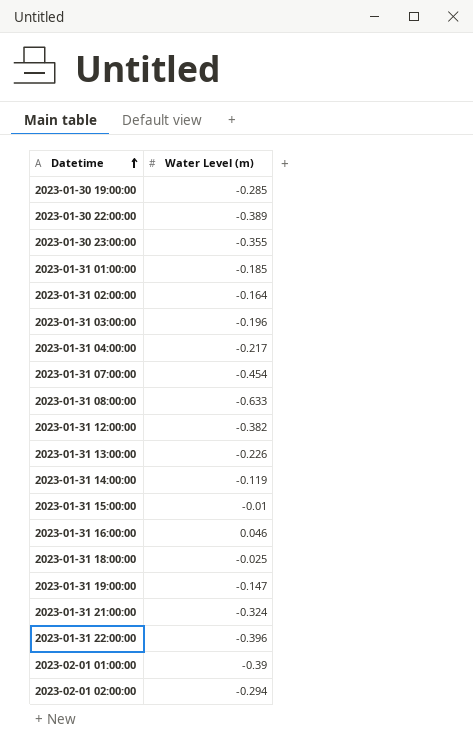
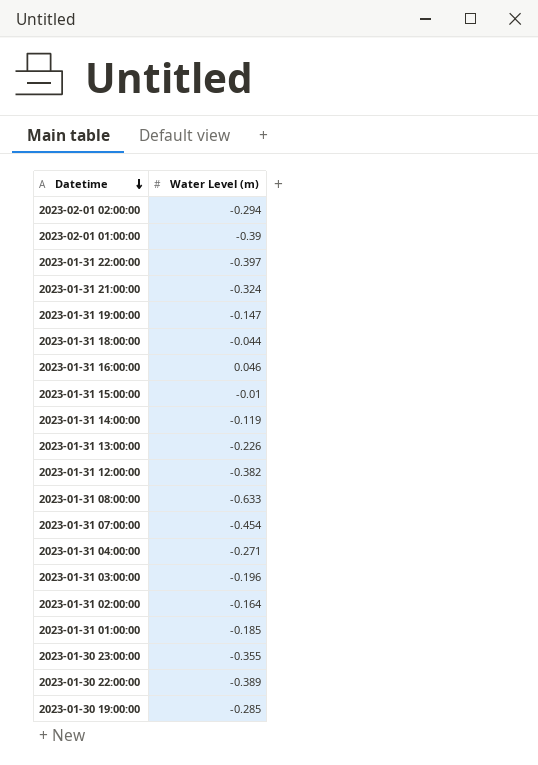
row order: Datetime ascending -> Datetime descending
2023-01-31 22:00:00 | Water Level (m): -0.396 -> -0.397
2023-01-31 18:00:00 | Water Level (m): -0.025 -> -0.044
2023-01-31 04:00:00 | Water Level (m): -0.217 -> -0.271

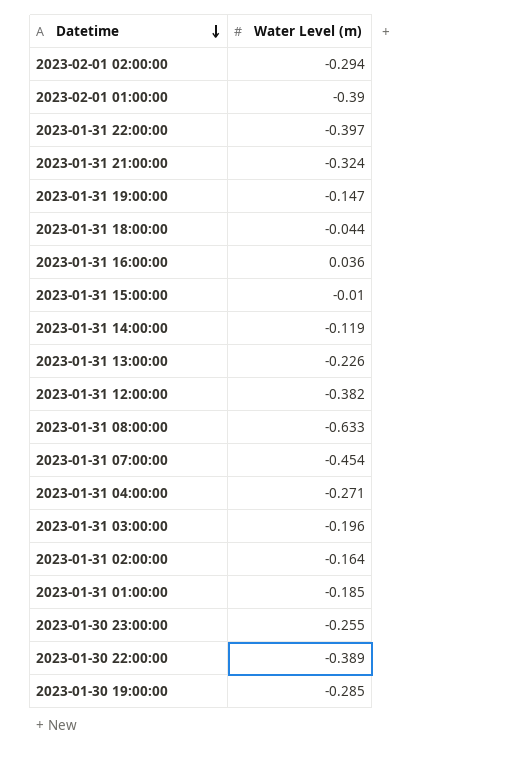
2023-01-31 16:00:00 | Water Level (m): 0.046 -> 0.036
2023-01-30 23:00:00 | Water Level (m): -0.355 -> -0.255

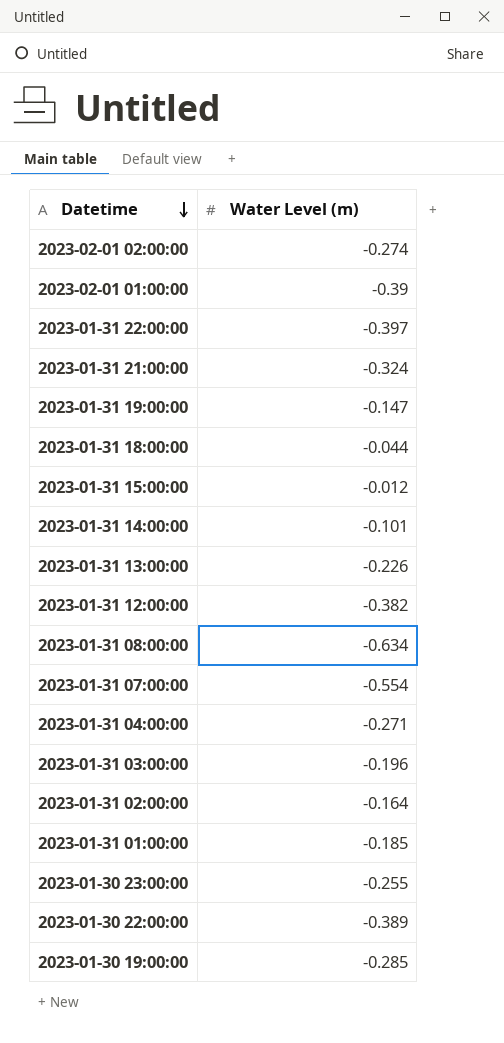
row 2023-01-31 16:00:00: 0.036 -> none
2023-02-01 02:00:00 | Water Level (m): -0.294 -> -0.274
2023-01-31 15:00:00 | Water Level (m): -0.01 -> -0.012
2023-01-31 14:00:00 | Water Level (m): -0.119 -> -0.101
2023-01-31 08:00:00 | Water Level (m): -0.633 -> -0.634
2023-01-31 07:00:00 | Water Level (m): -0.454 -> -0.554

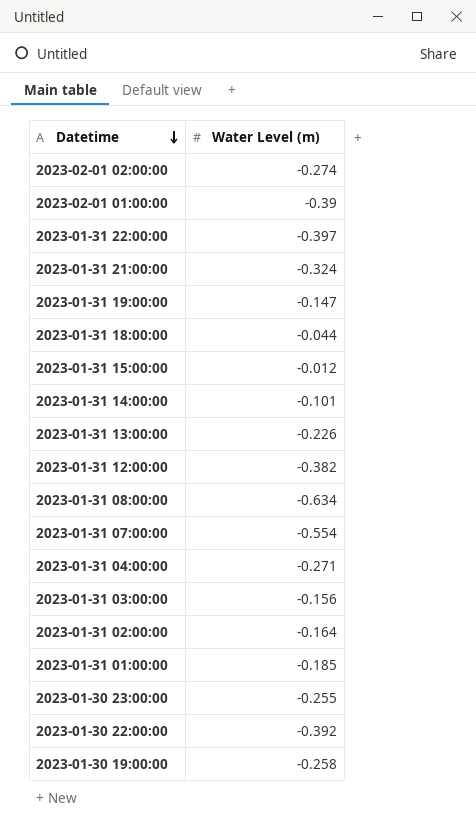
2023-01-31 03:00:00 | Water Level (m): -0.196 -> -0.156
2023-01-30 22:00:00 | Water Level (m): -0.389 -> -0.392
2023-01-30 19:00:00 | Water Level (m): -0.285 -> -0.258

